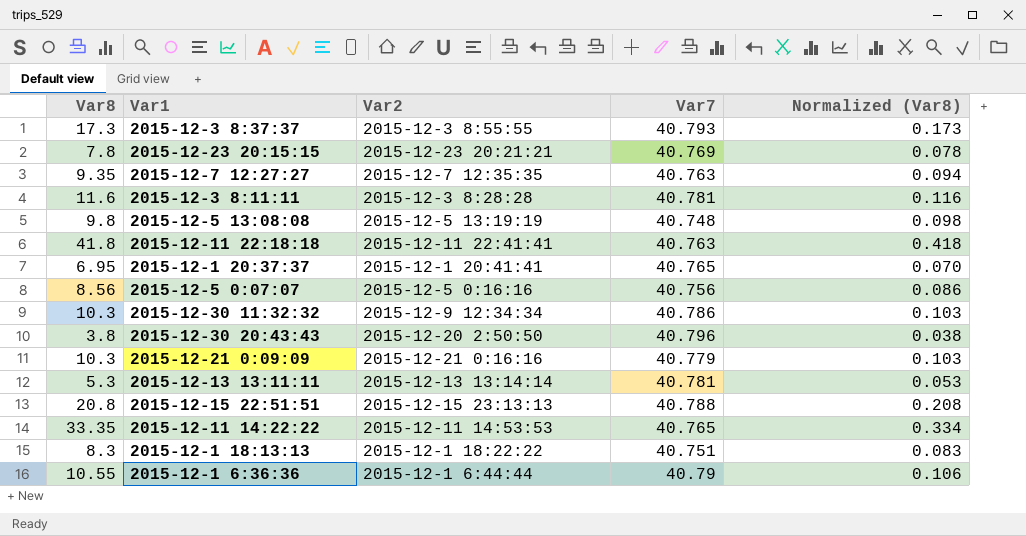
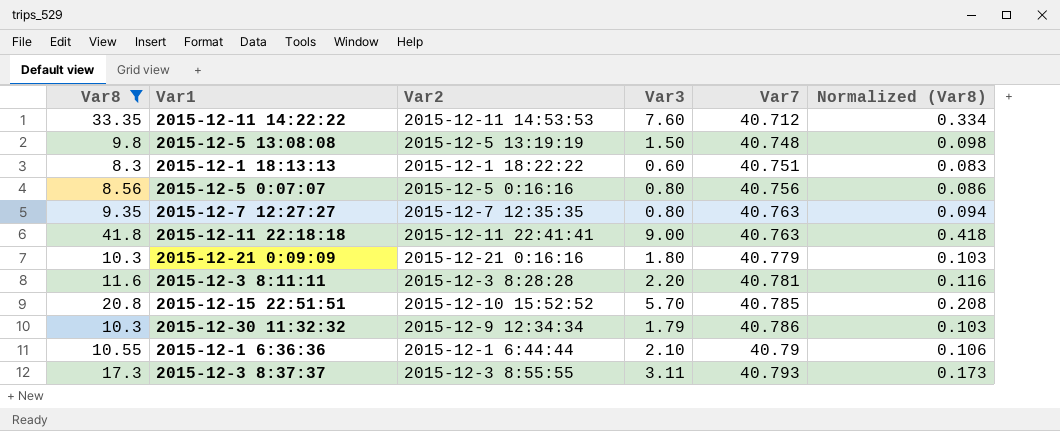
filter: none -> Var8 >= 8.3
row order: none -> Var7 ascending
column Var3 | position: none -> 4
2015-12-11 14:22:22 | Var7: 40.765 -> 40.712
2015-12-15 22:51:51 | Var2: 2015-12-15 23:13:13 -> 2015-12-10 15:52:52
2015-12-15 22:51:51 | Var7: 40.788 -> 40.785

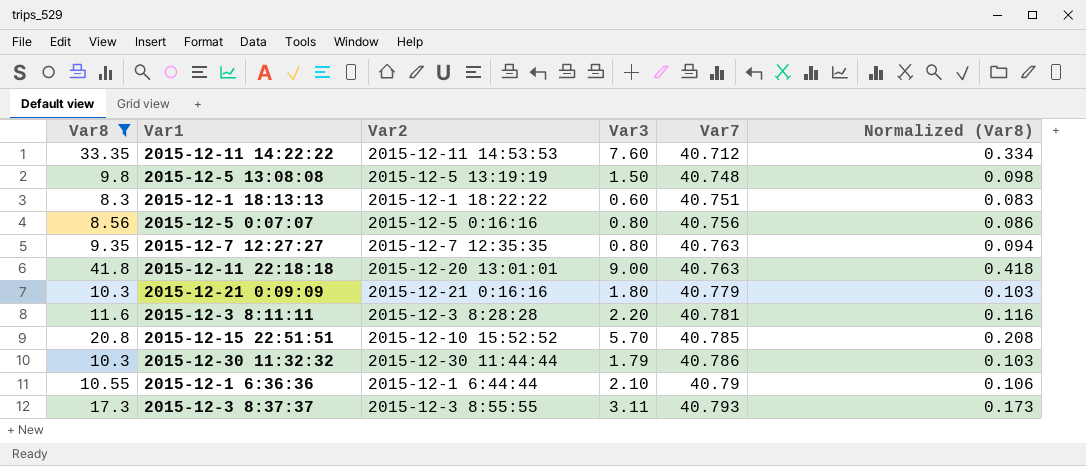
2015-12-11 22:18:18 | Var2: 2015-12-11 22:41:41 -> 2015-12-20 13:01:01
2015-12-30 11:32:32 | Var2: 2015-12-9 12:34:34 -> 2015-12-30 11:44:44

